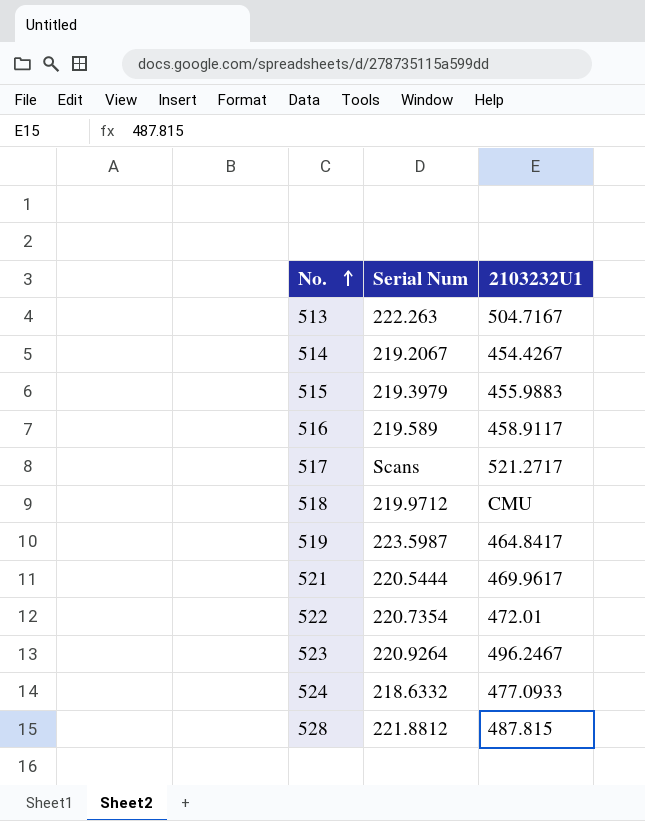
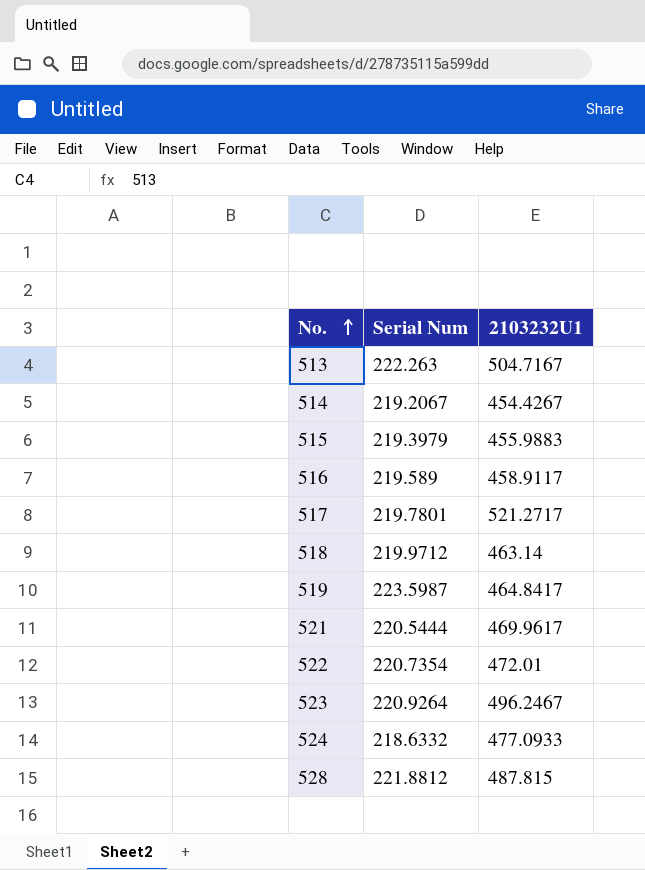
517 | Serial Num: Scans -> 219.7801
518 | 2103232U1: CMU -> 463.14

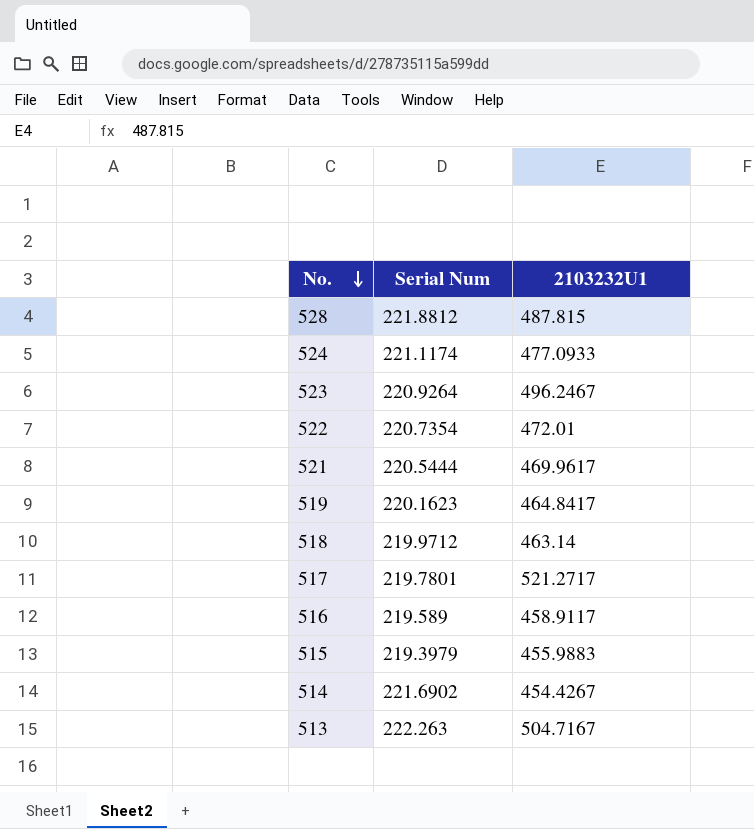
row order: No. ascending -> No. descending
524 | Serial Num: 218.6332 -> 221.1174
519 | Serial Num: 223.5987 -> 220.1623
514 | Serial Num: 219.2067 -> 221.6902

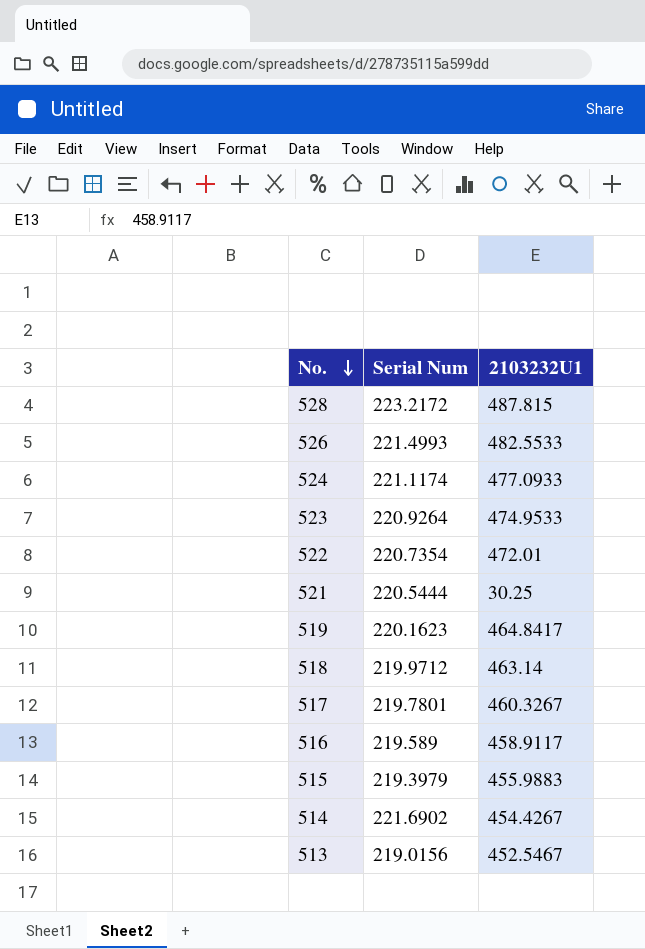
528 | Serial Num: 221.8812 -> 223.2172
row 526: none -> 221.4993 | 482.5533
523 | 2103232U1: 496.2467 -> 474.9533
521 | 2103232U1: 469.9617 -> 30.25
517 | 2103232U1: 521.2717 -> 460.3267
513 | Serial Num: 222.263 -> 219.0156
513 | 2103232U1: 504.7167 -> 452.5467

